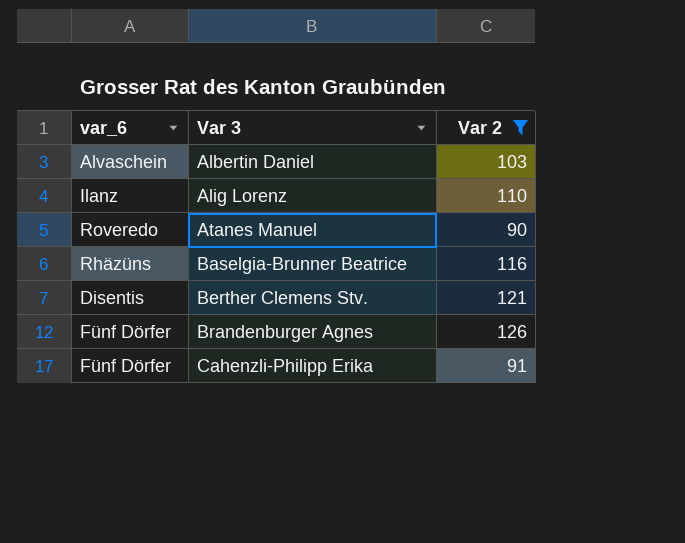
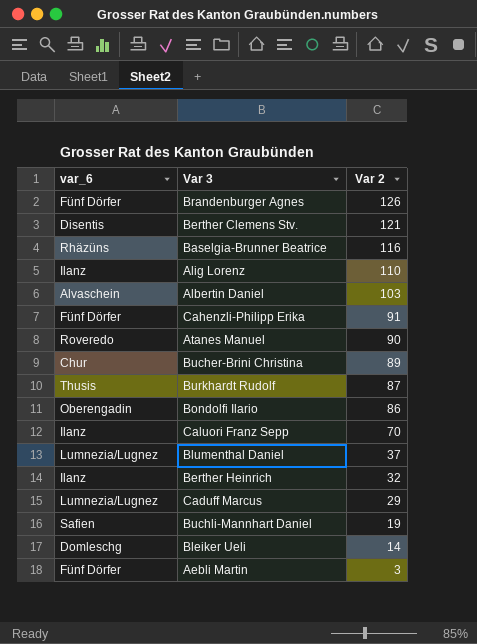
filter: Var 2 >= 90 -> none
row order: Var 3 ascending -> Var 2 descending

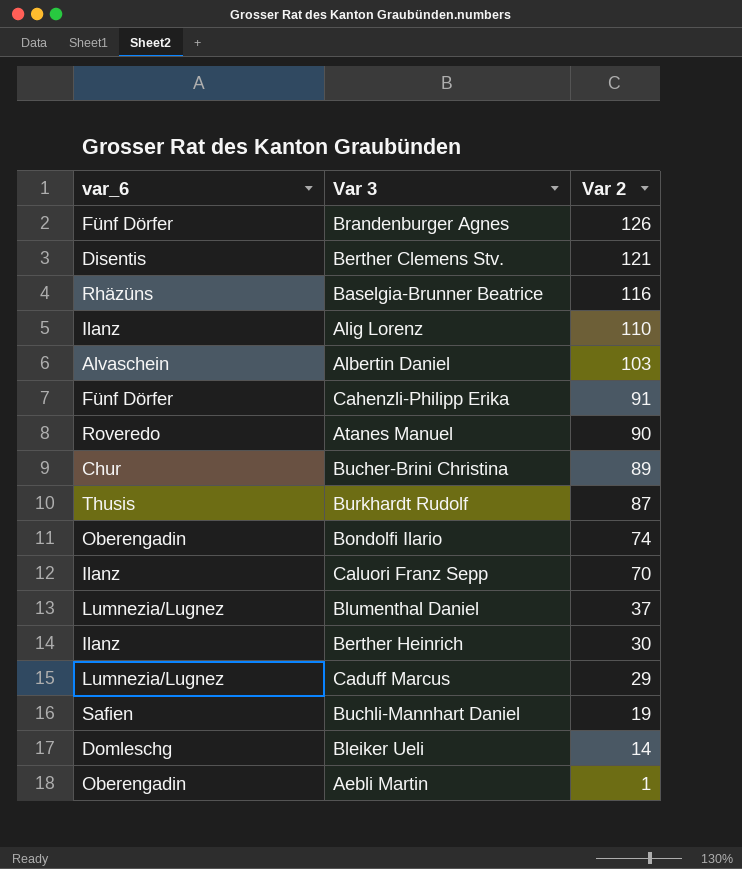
Bondolfi Ilario | Var 2: 86 -> 74
Berther Heinrich | Var 2: 32 -> 30
Aebli Martin | var_6: Fünf Dörfer -> Oberengadin
Aebli Martin | Var 2: 3 -> 1

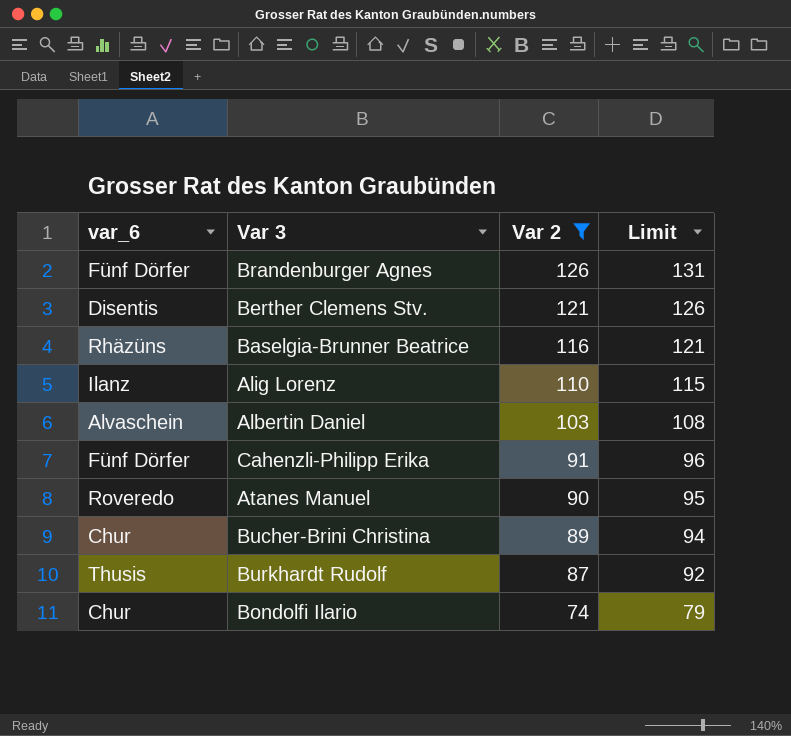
filter: none -> Var 2 >= 74
column Limit | formula: none -> [Var 2] + 5
Bondolfi Ilario | var_6: Oberengadin -> Chur

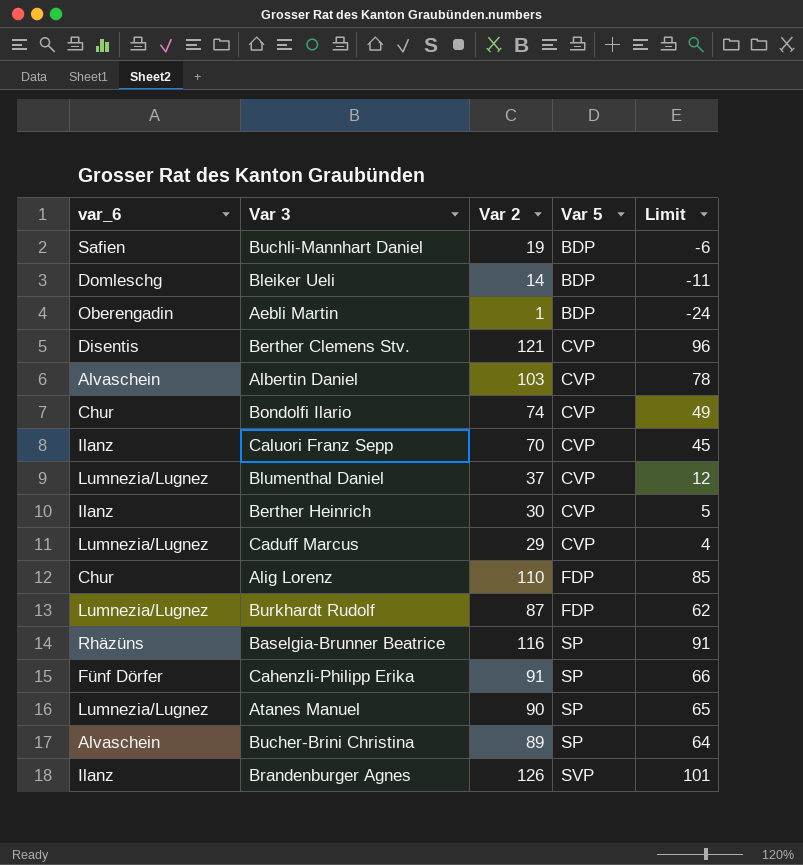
filter: Var 2 >= 74 -> none
row order: Var 2 descending -> Var 5 ascending
column Var 5 | position: none -> 4
column Limit | formula: [Var 2] + 5 -> [Var 2] - 25
Alig Lorenz | var_6: Ilanz -> Chur
Burkhardt Rudolf | var_6: Thusis -> Lumnezia/Lugnez
Atanes Manuel | var_6: Roveredo -> Lumnezia/Lugnez
Bucher-Brini Christina | var_6: Chur -> Alvaschein
Brandenburger Agnes | var_6: Fünf Dörfer -> Ilanz

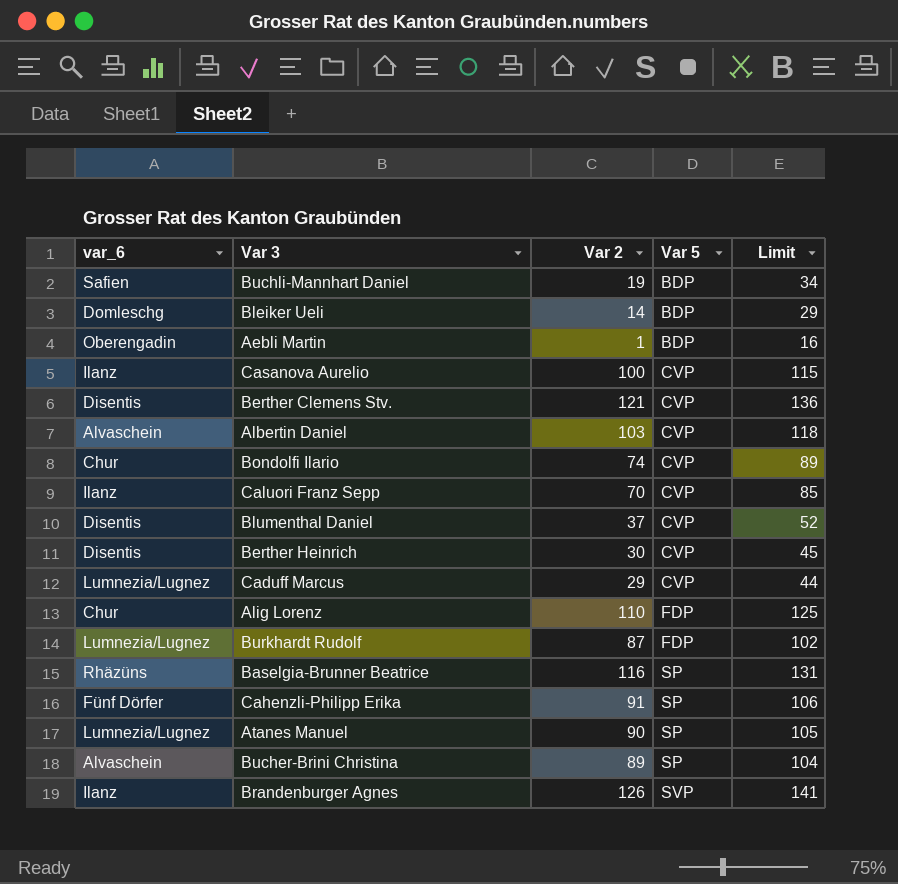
column Limit | formula: [Var 2] - 25 -> [Var 2] + 15
row Casanova Aurelio: none -> Ilanz | 100 | CVP | 115
Blumenthal Daniel | var_6: Lumnezia/Lugnez -> Disentis
Berther Heinrich | var_6: Ilanz -> Disentis

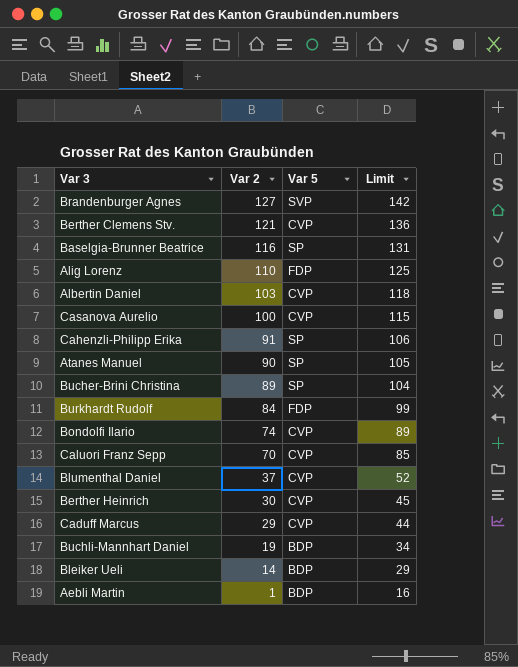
row order: Var 5 ascending -> Var 2 descending
column var_6 | position: 1 -> none
Brandenburger Agnes | Var 2: 126 -> 127
Brandenburger Agnes | Limit: 141 -> 142
Burkhardt Rudolf | Var 2: 87 -> 84
Burkhardt Rudolf | Limit: 102 -> 99

